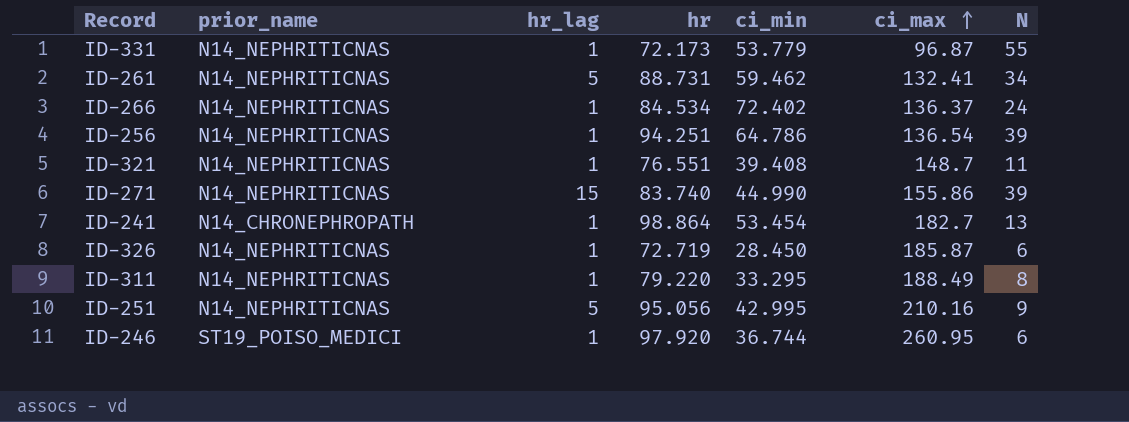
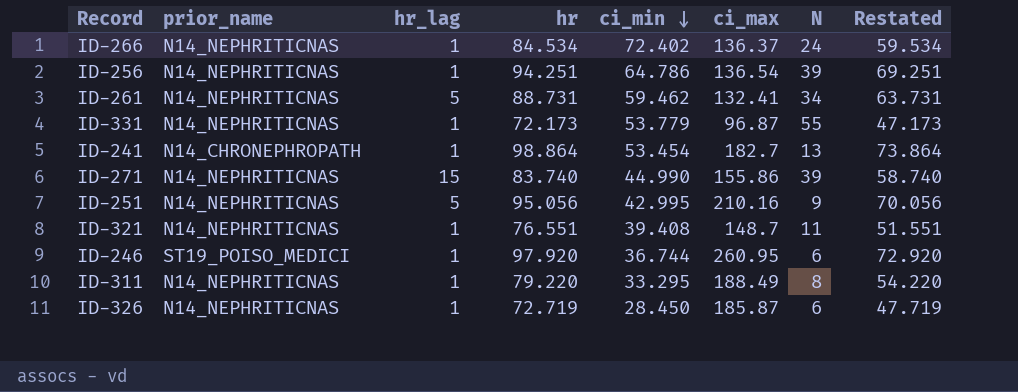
row order: ci_max ascending -> ci_min descending
column Restated | formula: none -> [hr] - 25

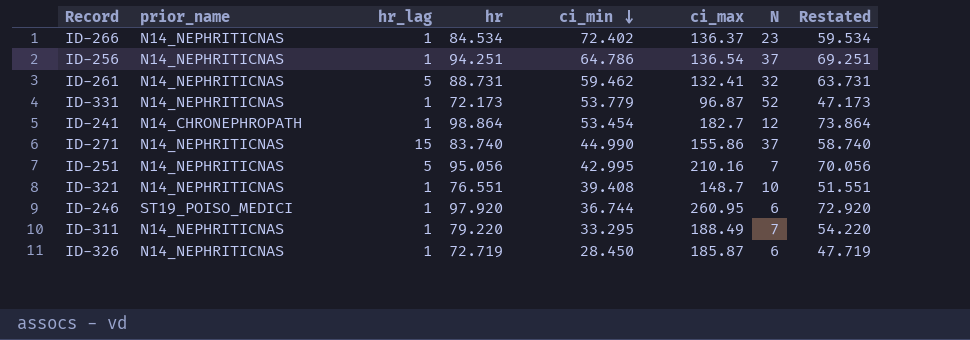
ID-266 | N: 24 -> 23
ID-256 | N: 39 -> 37
ID-261 | N: 34 -> 32
ID-331 | N: 55 -> 52
ID-241 | N: 13 -> 12
ID-271 | N: 39 -> 37
ID-251 | N: 9 -> 7
ID-321 | N: 11 -> 10
ID-311 | N: 8 -> 7

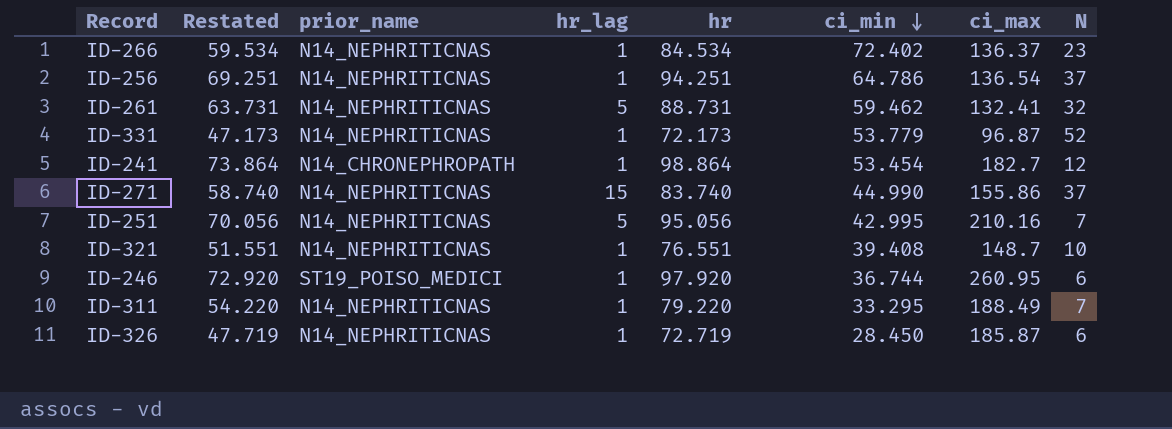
column Restated | position: 8 -> 2

